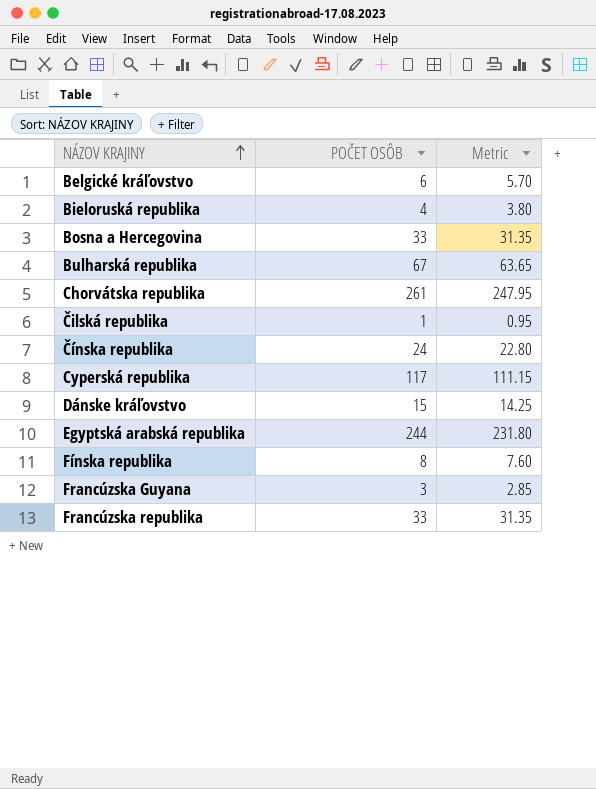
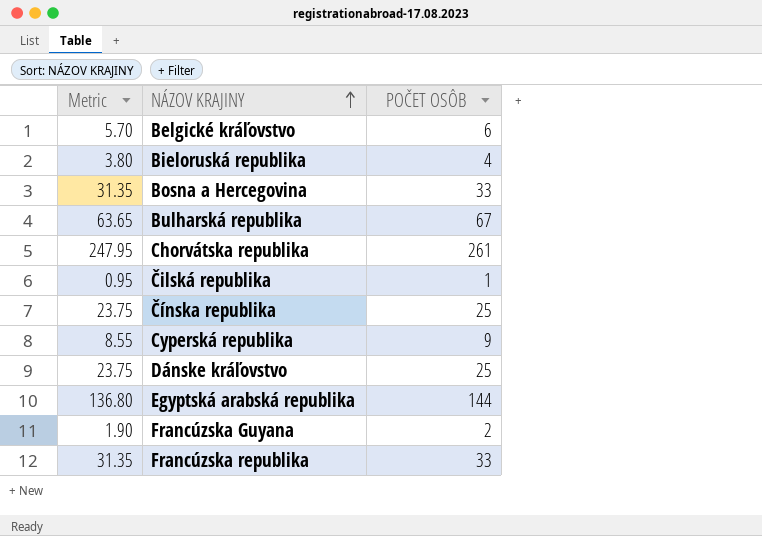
column Metric | position: 3 -> 1
row Fínska republika: 8 | 7.60 -> none
Čínska republika | Metric: 22.80 -> 23.75
Čínska republika | POČET OSÔB: 24 -> 25
Cyperská republika | Metric: 111.15 -> 8.55
Cyperská republika | POČET OSÔB: 117 -> 9
Dánske kráľovstvo | Metric: 14.25 -> 23.75
Dánske kráľovstvo | POČET OSÔB: 15 -> 25
Egyptská arabská republika | Metric: 231.80 -> 136.80
Egyptská arabská republika | POČET OSÔB: 244 -> 144
Francúzska Guyana | Metric: 2.85 -> 1.90
Francúzska Guyana | POČET OSÔB: 3 -> 2

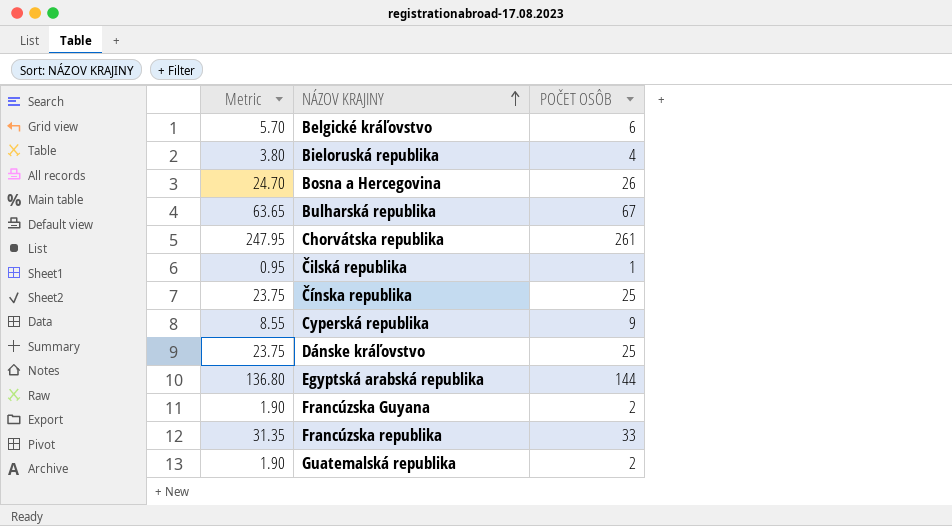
Bosna a Hercegovina | Metric: 31.35 -> 24.70
Bosna a Hercegovina | POČET OSÔB: 33 -> 26
row Guatemalská republika: none -> 1.90 | 2

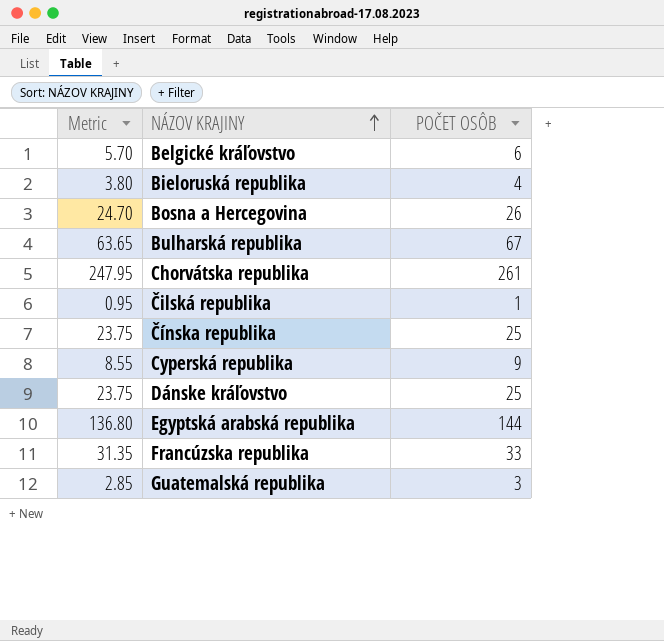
row Francúzska Guyana: 1.90 | 2 -> none
Guatemalská republika | Metric: 1.90 -> 2.85
Guatemalská republika | POČET OSÔB: 2 -> 3

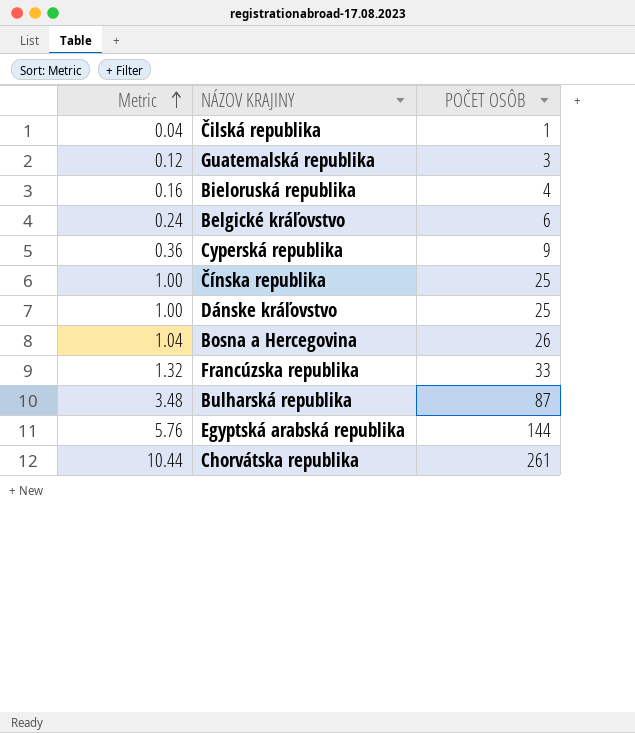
row order: NÁZOV KRAJINY ascending -> Metric ascending
column Metric | formula: [POČET OSÔB] * 0.95 -> [POČET OSÔB] * 0.04
Bulharská republika | POČET OSÔB: 67 -> 87

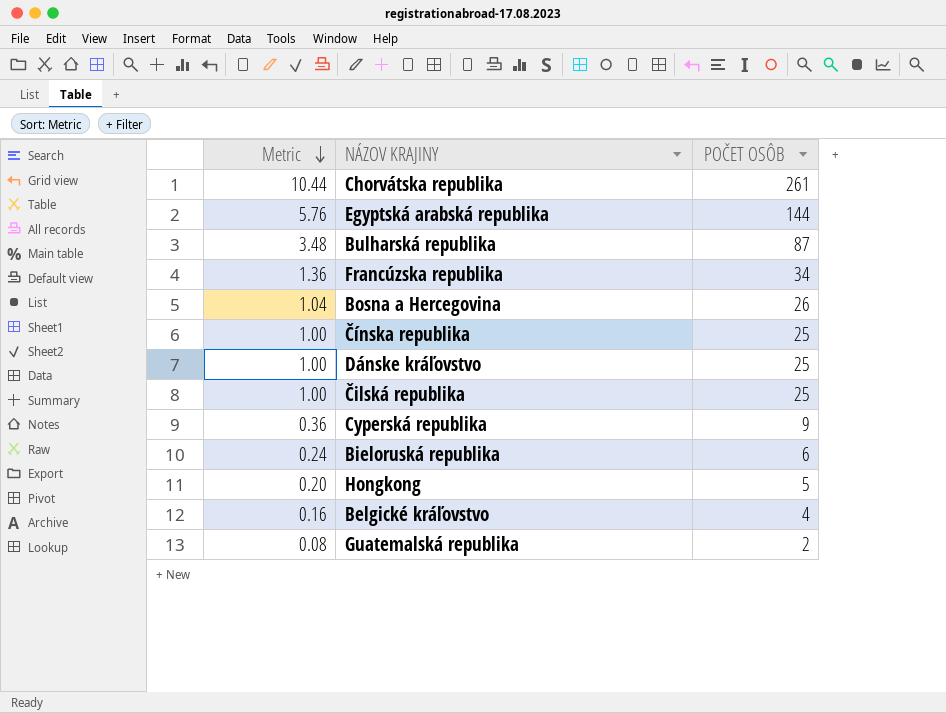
row order: Metric ascending -> Metric descending
Francúzska republika | Metric: 1.32 -> 1.36
Francúzska republika | POČET OSÔB: 33 -> 34
Čilská republika | Metric: 0.04 -> 1.00
Čilská republika | POČET OSÔB: 1 -> 25
Bieloruská republika | Metric: 0.16 -> 0.24
Bieloruská republika | POČET OSÔB: 4 -> 6
row Hongkong: none -> 0.20 | 5
Belgické kráľovstvo | Metric: 0.24 -> 0.16
Belgické kráľovstvo | POČET OSÔB: 6 -> 4
Guatemalská republika | Metric: 0.12 -> 0.08
Guatemalská republika | POČET OSÔB: 3 -> 2

